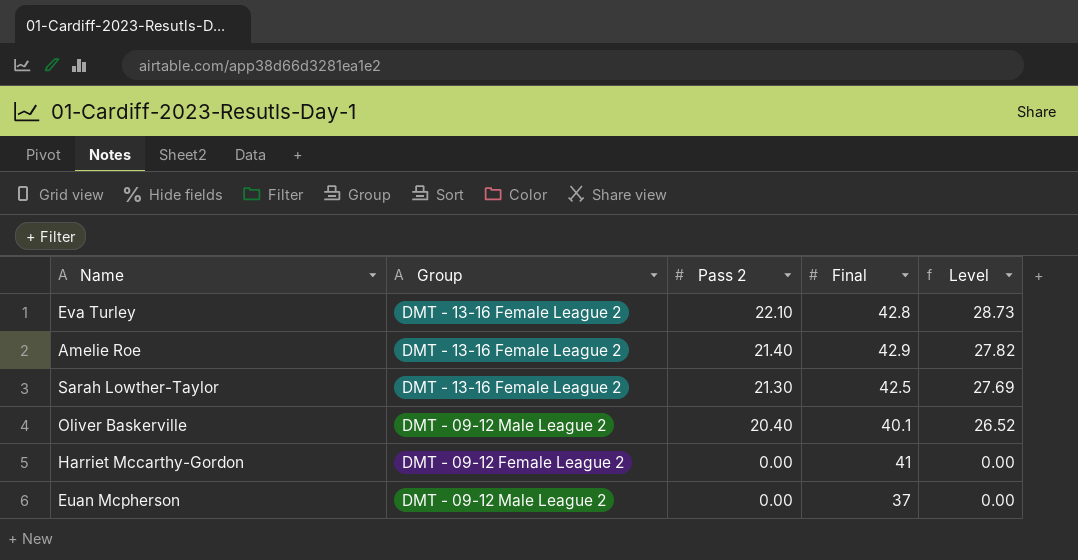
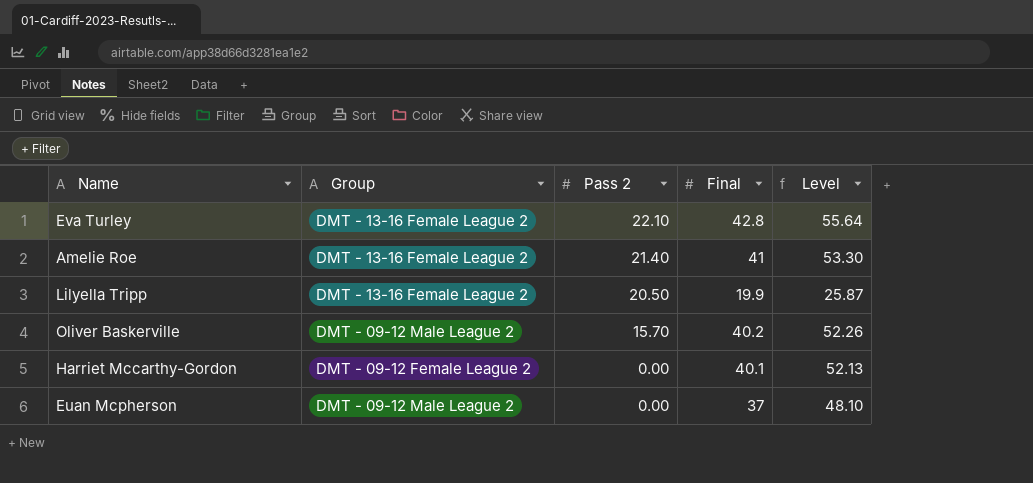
column Level | formula: [Pass 2] * 1.3 -> [Final] * 1.3
row Sarah Lowther-Taylor: DMT - 13-16 Female League 2 | 21.30 | 42.5 | 27.69 -> none
Amelie Roe | Final: 42.9 -> 41
row Lilyella Tripp: none -> DMT - 13-16 Female League 2 | 20.50 | 19.9 | 25.87
Oliver Baskerville | Pass 2: 20.40 -> 15.70
Oliver Baskerville | Final: 40.1 -> 40.2
Harriet Mccarthy-Gordon | Final: 41 -> 40.1

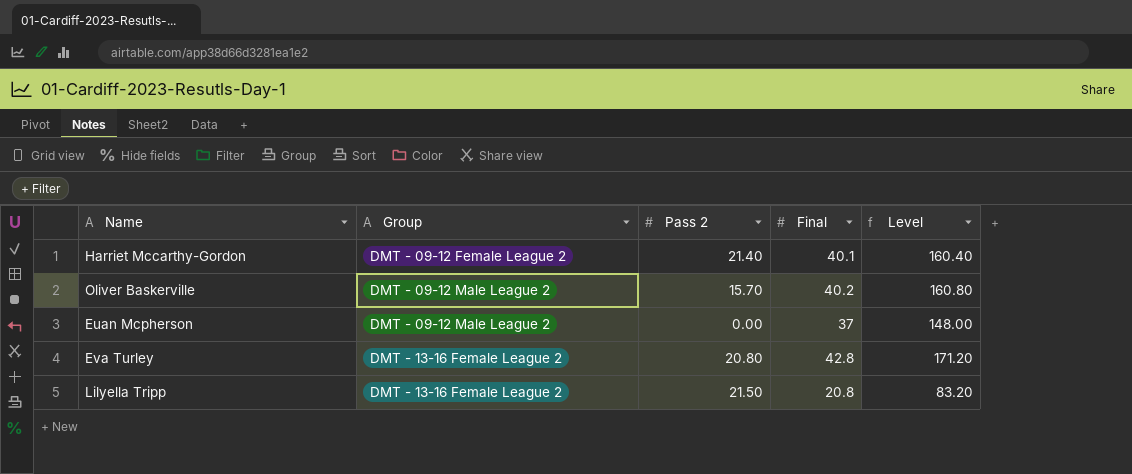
row order: Pass 2 descending -> Group ascending
column Level | formula: [Final] * 1.3 -> [Final] * 4
row Amelie Roe: DMT - 13-16 Female League 2 | 21.40 | 41 | 53.30 -> none
Harriet Mccarthy-Gordon | Pass 2: 0.00 -> 21.40
Eva Turley | Pass 2: 22.10 -> 20.80
Lilyella Tripp | Pass 2: 20.50 -> 21.50
Lilyella Tripp | Final: 19.9 -> 20.8

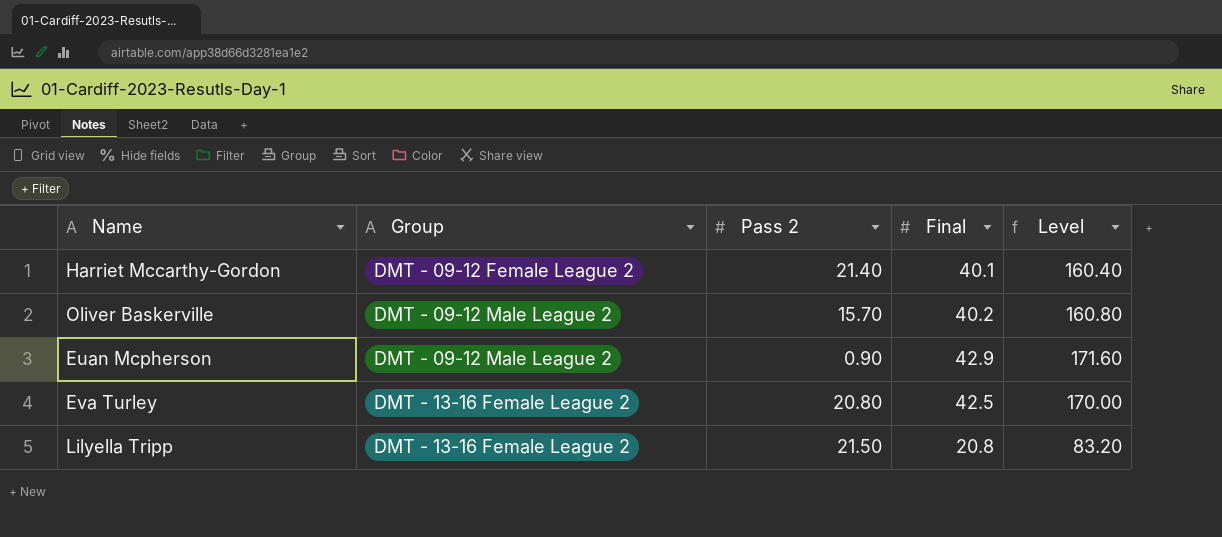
Euan Mcpherson | Pass 2: 0.00 -> 0.90
Euan Mcpherson | Final: 37 -> 42.9
Euan Mcpherson | Level: 148.00 -> 171.60
Eva Turley | Final: 42.8 -> 42.5
Eva Turley | Level: 171.20 -> 170.00

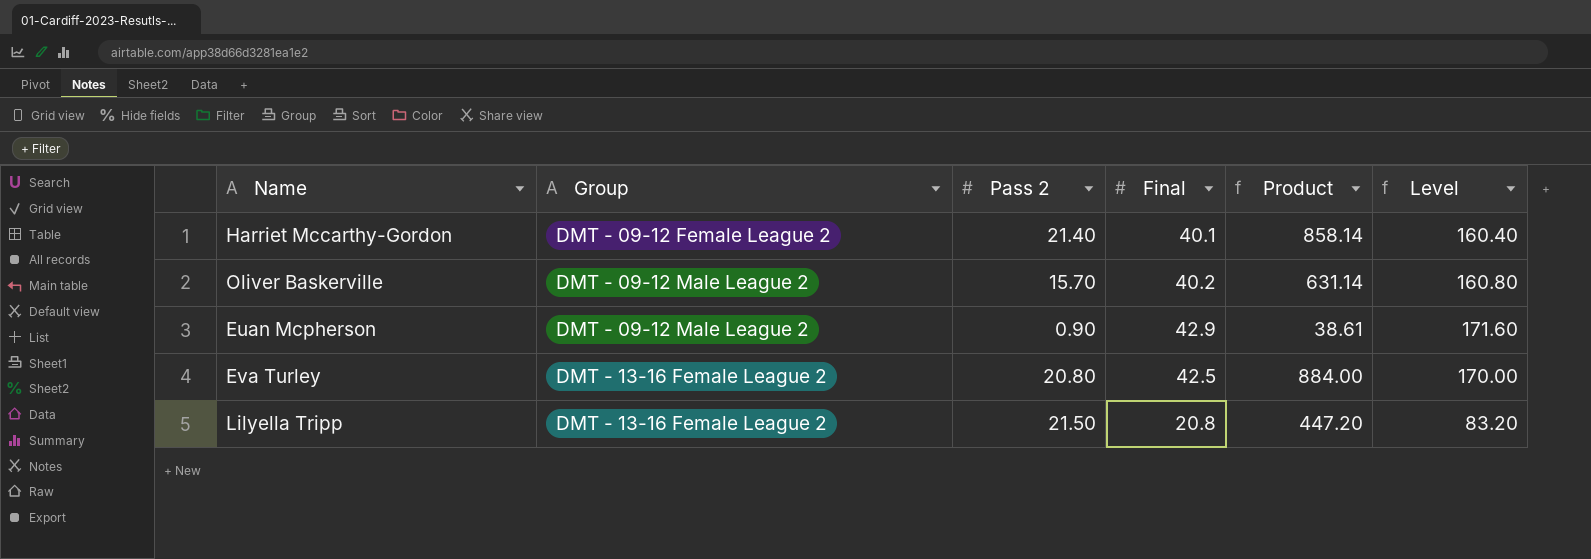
column Product | formula: none -> [Pass 2] * [Final]

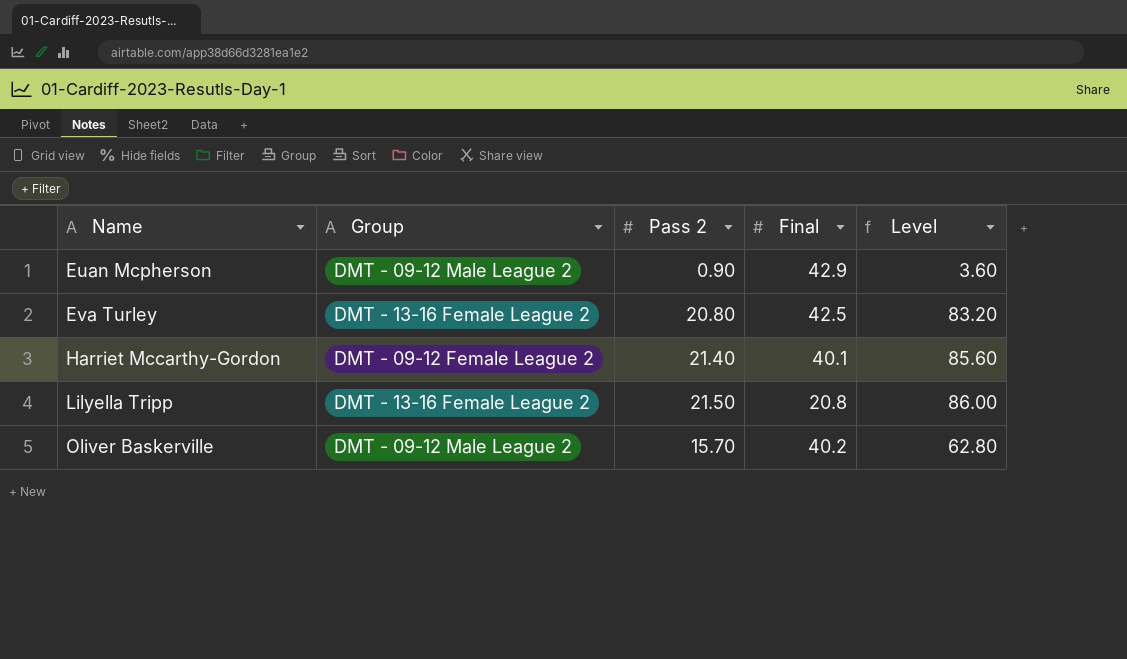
row order: Group ascending -> Name ascending
column Product | formula: [Pass 2] * [Final] -> none
column Level | formula: [Final] * 4 -> [Pass 2] * 4

